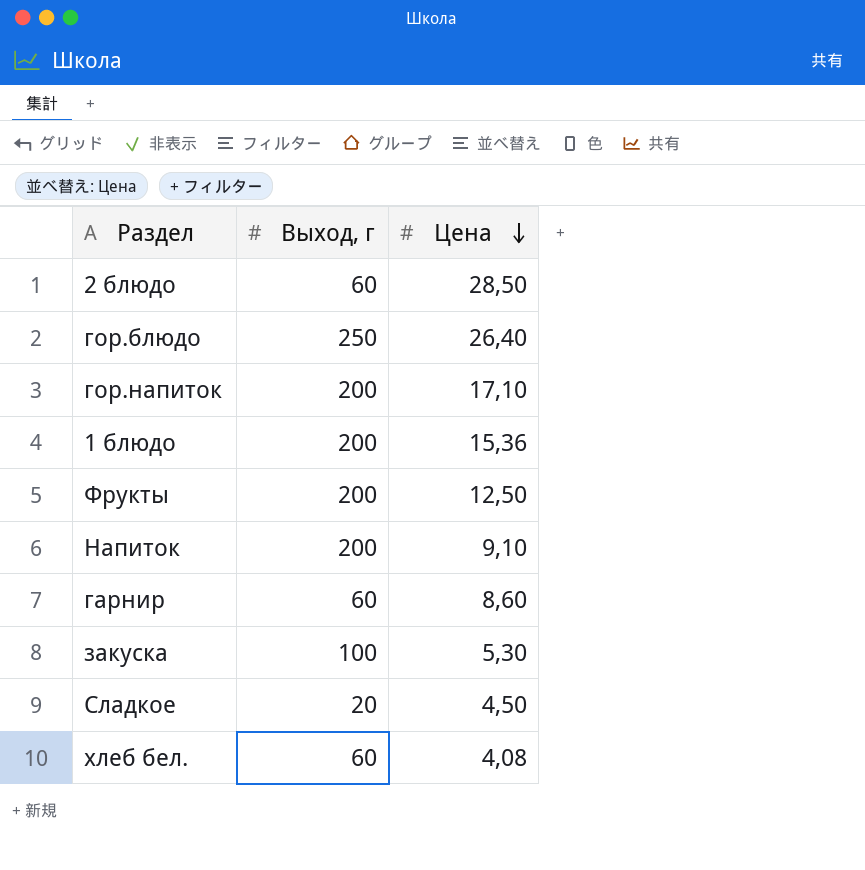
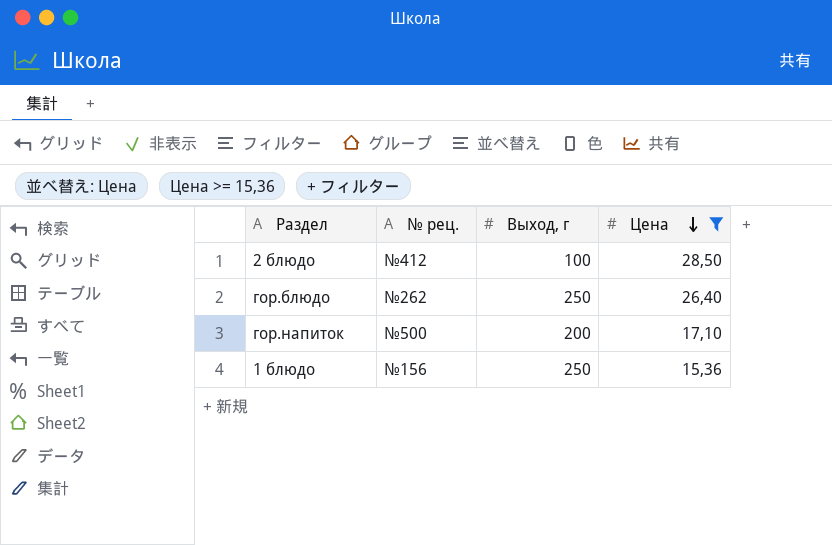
filter: none -> Цена >= 15,36
column № рец. | position: none -> 2
2 блюдо | Выход, г: 60 -> 100
1 блюдо | Выход, г: 200 -> 250

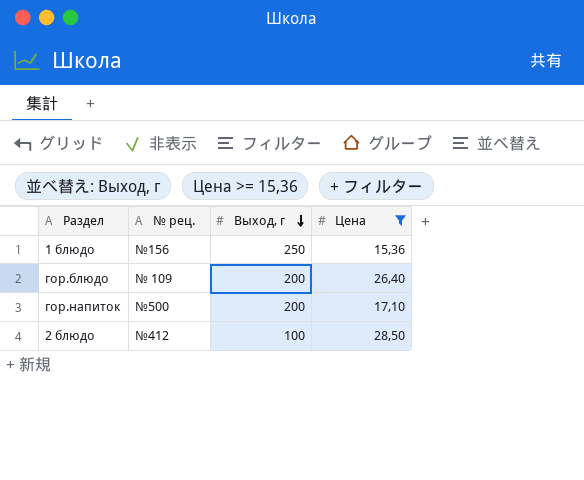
row order: Цена descending -> Выход, г descending
гор.блюдо | № рец.: №262 -> № 109
гор.блюдо | Выход, г: 250 -> 200

